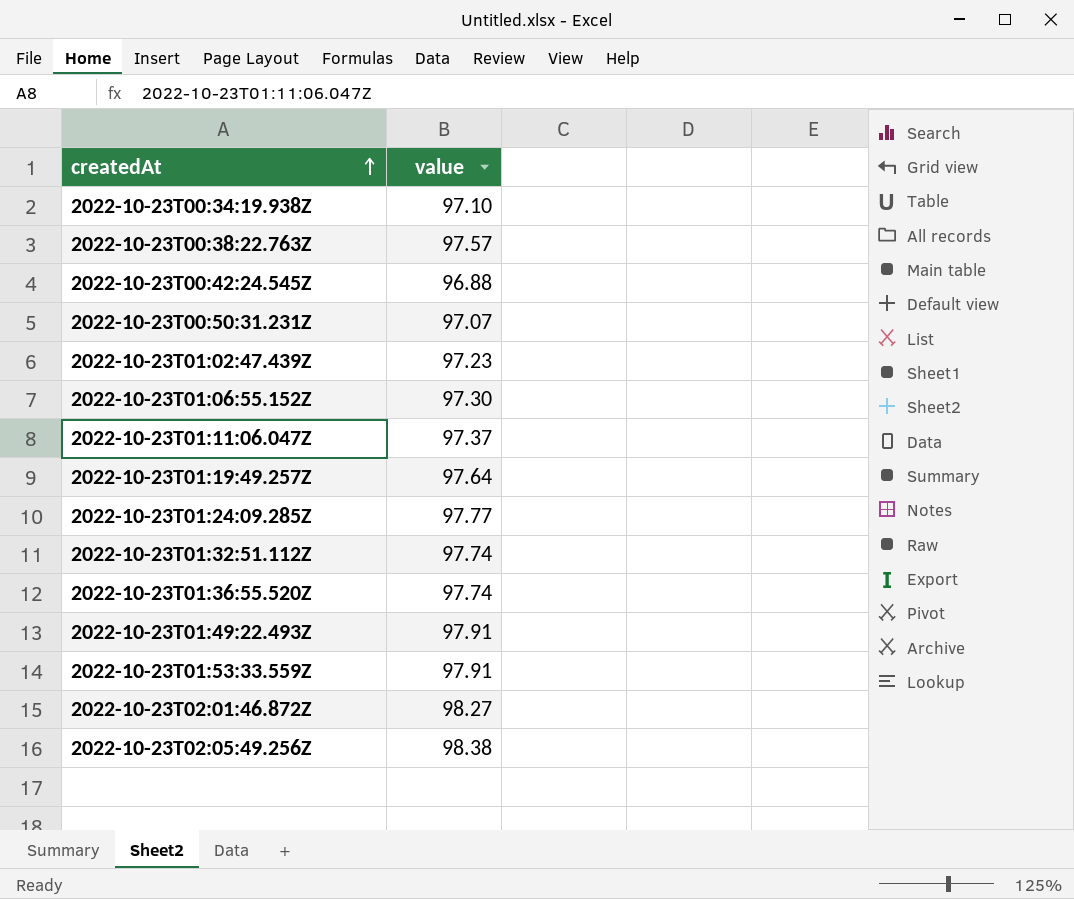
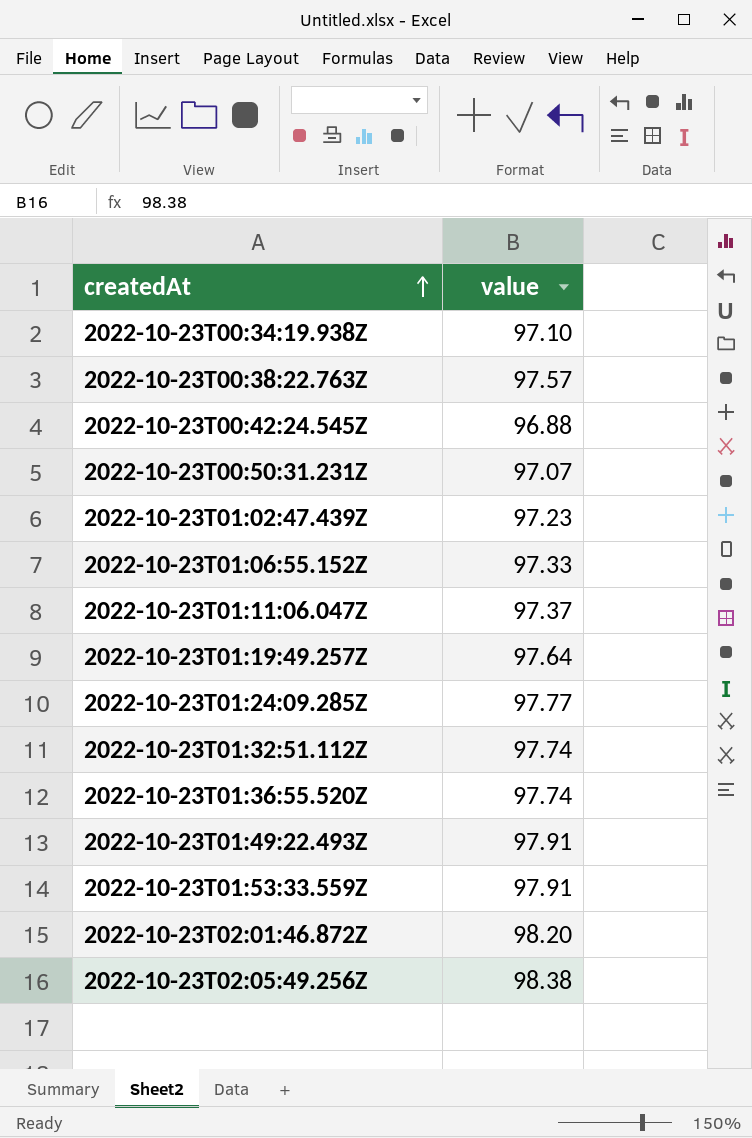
2022-10-23T01:06:55.152Z | value: 97.30 -> 97.33
2022-10-23T02:01:46.872Z | value: 98.27 -> 98.20

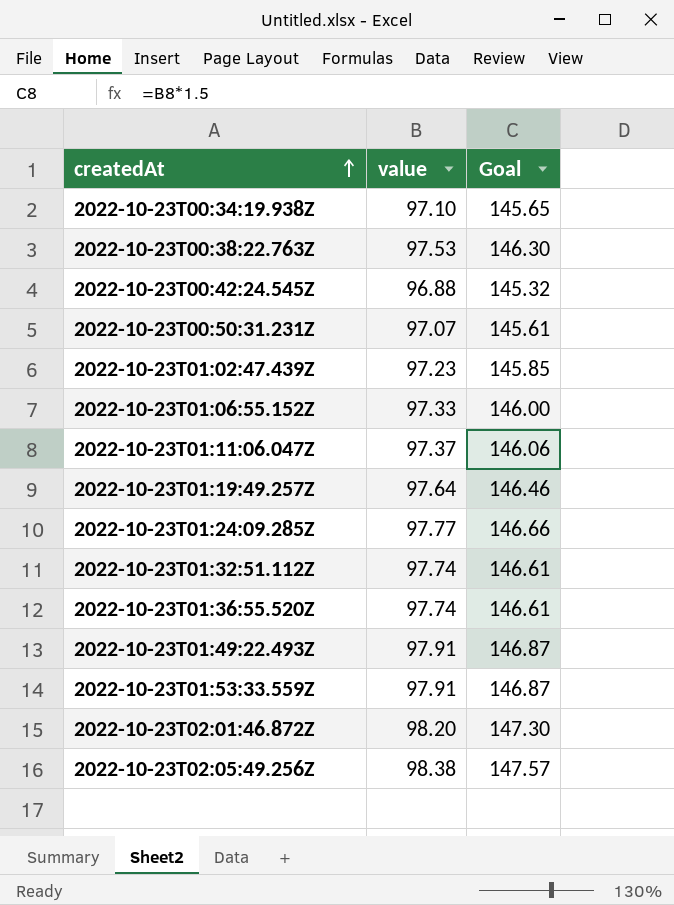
column Goal | formula: none -> [value] * 1.5
2022-10-23T00:38:22.763Z | value: 97.57 -> 97.53

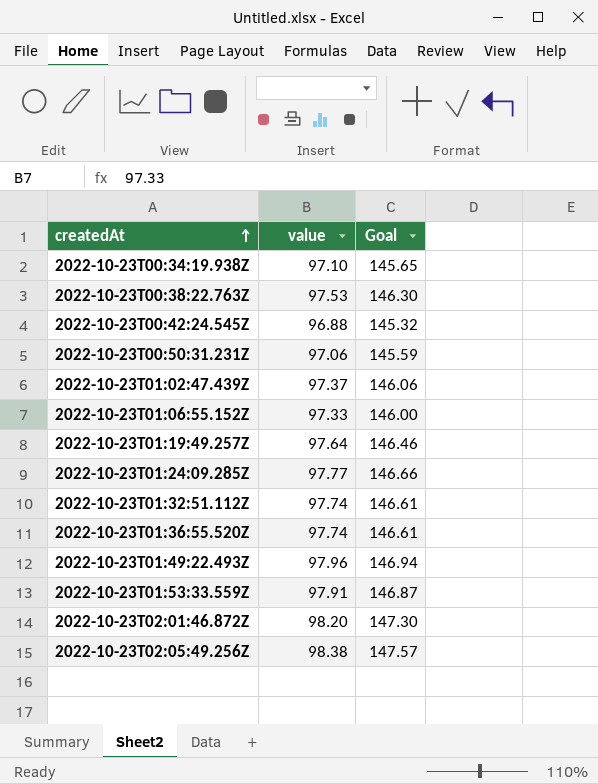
row 2022-10-23T01:11:06.047Z: 97.37 | 146.06 -> none
2022-10-23T00:50:31.231Z | value: 97.07 -> 97.06
2022-10-23T00:50:31.231Z | Goal: 145.61 -> 145.59
2022-10-23T01:02:47.439Z | value: 97.23 -> 97.37
2022-10-23T01:02:47.439Z | Goal: 145.85 -> 146.06
2022-10-23T01:49:22.493Z | value: 97.91 -> 97.96
2022-10-23T01:49:22.493Z | Goal: 146.87 -> 146.94

